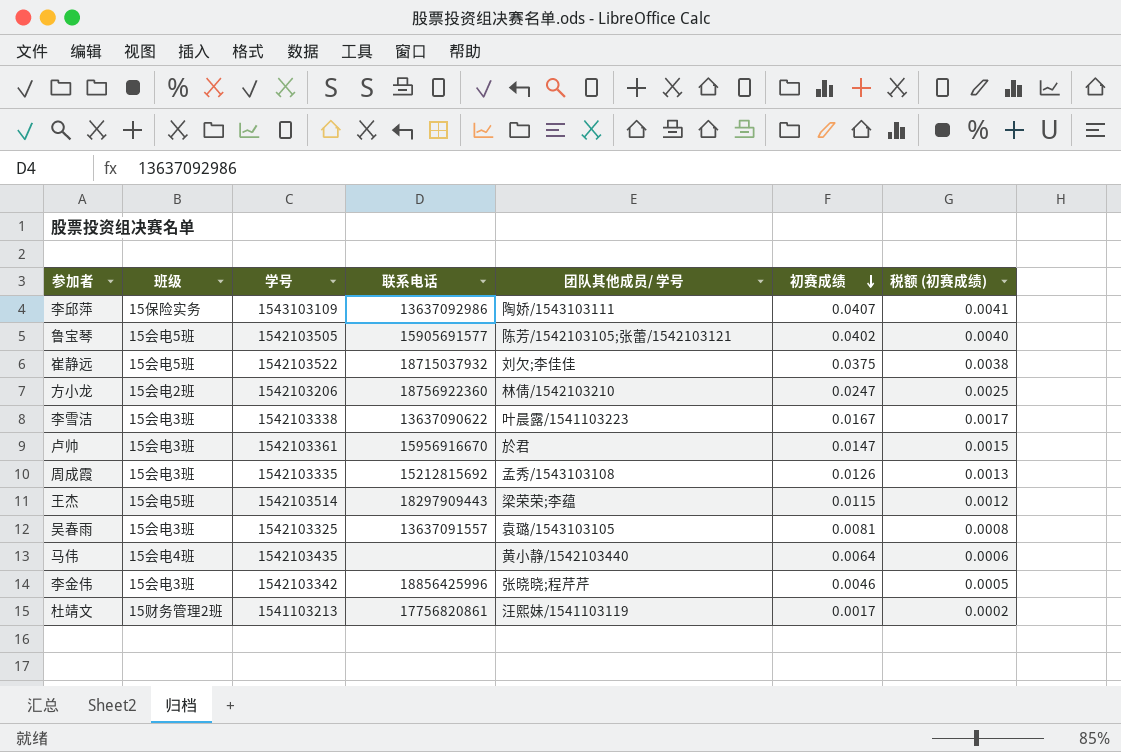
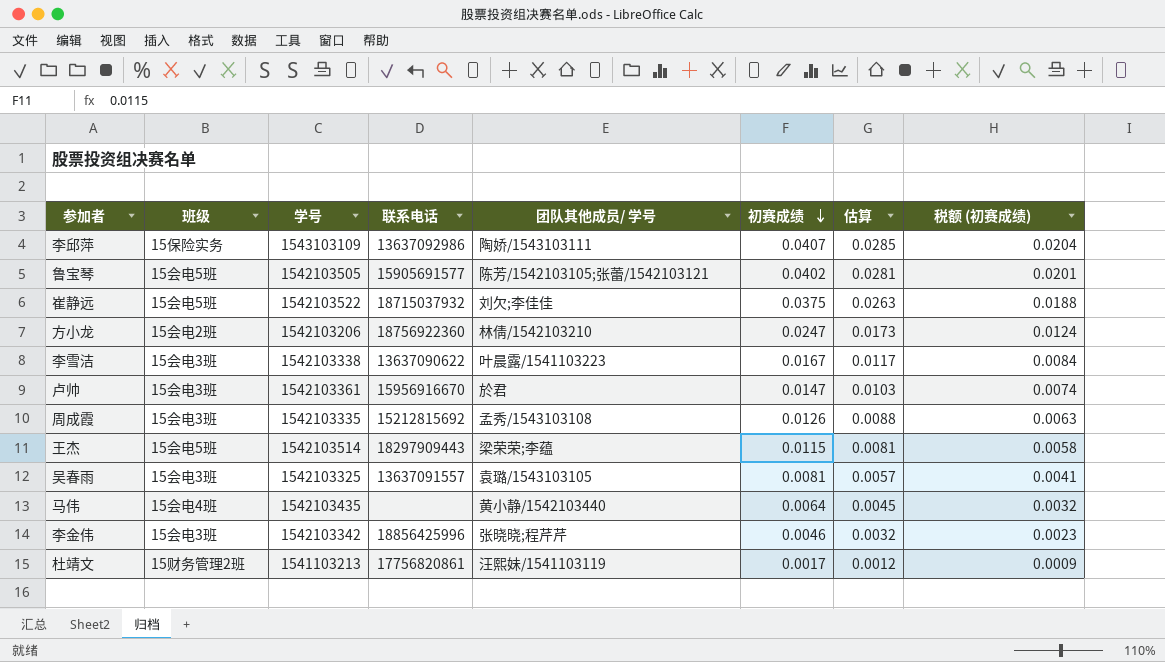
column 估算 | formula: none -> [初赛成绩] * 0.7
column 税额 (初赛成绩) | formula: [初赛成绩] * 0.1 -> [初赛成绩] * 0.5

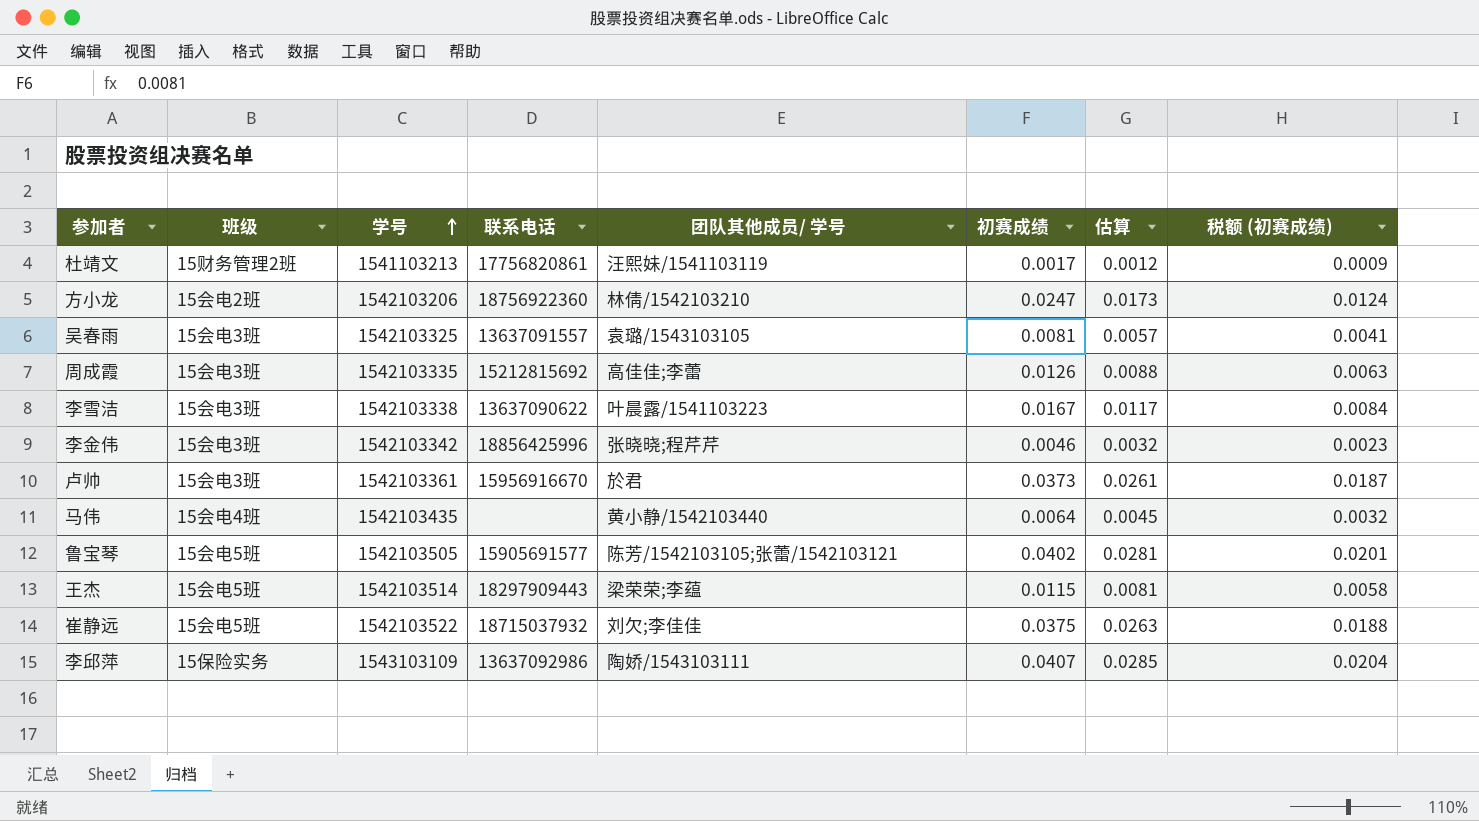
row order: 初赛成绩 descending -> 学号 ascending
周成霞 | 团队其他成员/ 学号: 孟秀/1543103108 -> 高佳佳;李蕾
卢帅 | 初赛成绩: 0.0147 -> 0.0373
卢帅 | 估算: 0.0103 -> 0.0261
卢帅 | 税额 (初赛成绩): 0.0074 -> 0.0187

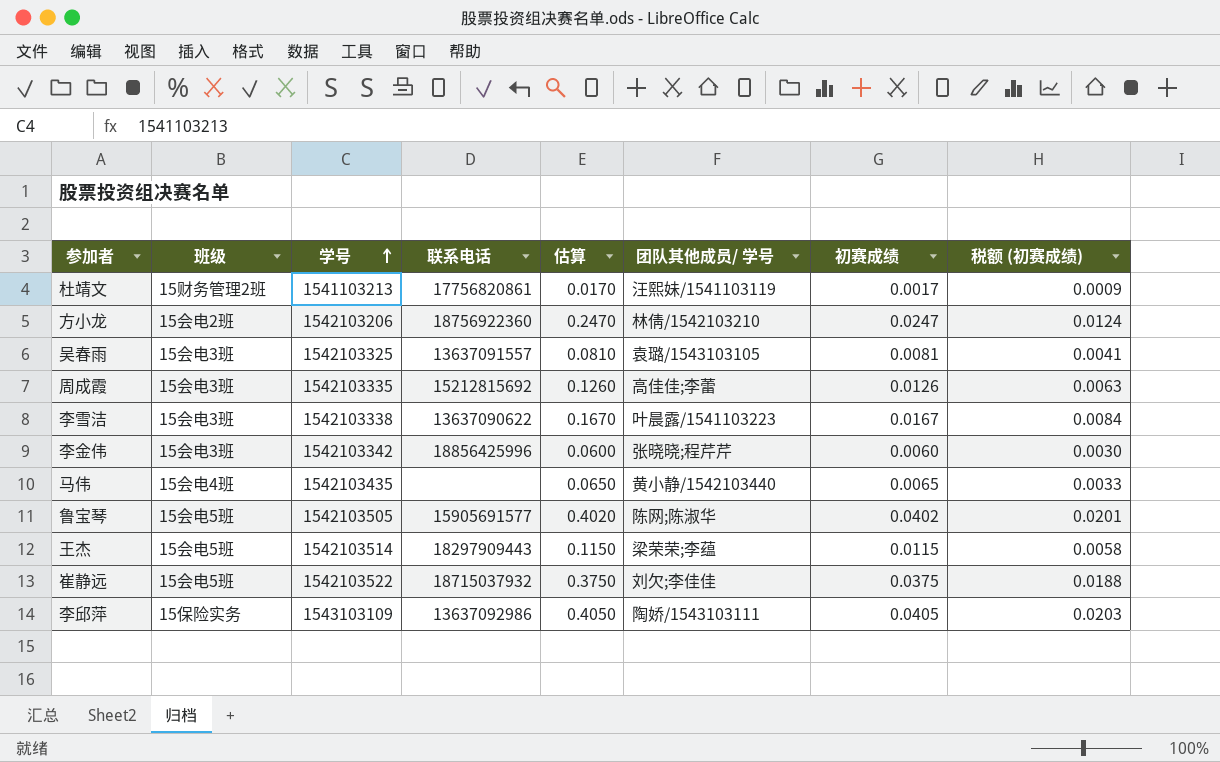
column 估算 | formula: [初赛成绩] * 0.7 -> [初赛成绩] * 10
column 估算 | position: 7 -> 5
row 卢帅: 15会电3班 | 1542103361 | 15956916670 | 於君 | 0.0373 | 0.0261 | 0.0187 -> none
李金伟 | 初赛成绩: 0.0046 -> 0.0060
李金伟 | 税额 (初赛成绩): 0.0023 -> 0.0030
马伟 | 初赛成绩: 0.0064 -> 0.0065
马伟 | 税额 (初赛成绩): 0.0032 -> 0.0033
鲁宝琴 | 团队其他成员/ 学号: 陈芳/1542103105;张蕾/1542103121 -> 陈网;陈淑华
李邱萍 | 初赛成绩: 0.0407 -> 0.0405
李邱萍 | 税额 (初赛成绩): 0.0204 -> 0.0203

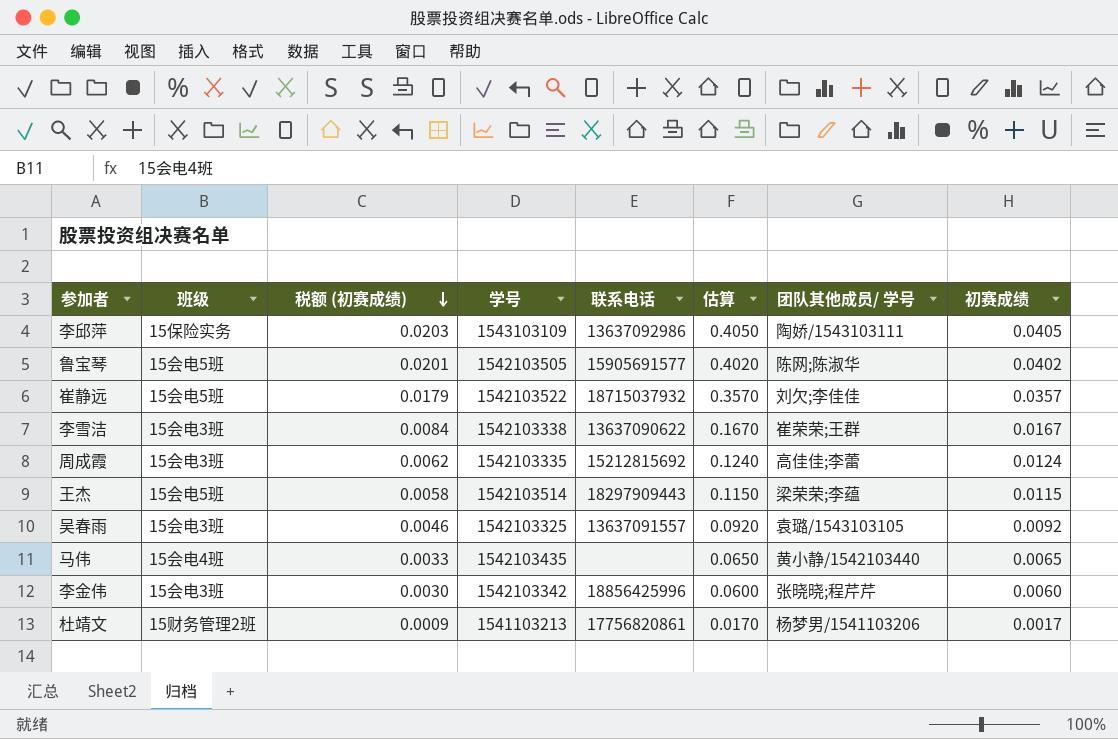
row order: 学号 ascending -> 税额 (初赛成绩) descending
column 税额 (初赛成绩) | position: 8 -> 3
row 方小龙: 15会电2班 | 1542103206 | 18756922360 | 0.2470 | 林倩/1542103210 | 0.0247 | 0.0124 -> none
崔静远 | 税额 (初赛成绩): 0.0188 -> 0.0179
崔静远 | 估算: 0.3750 -> 0.3570
崔静远 | 初赛成绩: 0.0375 -> 0.0357
李雪洁 | 团队其他成员/ 学号: 叶晨露/1541103223 -> 崔荣荣;王群
周成霞 | 税额 (初赛成绩): 0.0063 -> 0.0062
周成霞 | 估算: 0.1260 -> 0.1240
周成霞 | 初赛成绩: 0.0126 -> 0.0124
吴春雨 | 税额 (初赛成绩): 0.0041 -> 0.0046
吴春雨 | 估算: 0.0810 -> 0.0920
吴春雨 | 初赛成绩: 0.0081 -> 0.0092
杜靖文 | 团队其他成员/ 学号: 汪熙妹/1541103119 -> 杨梦男/1541103206

